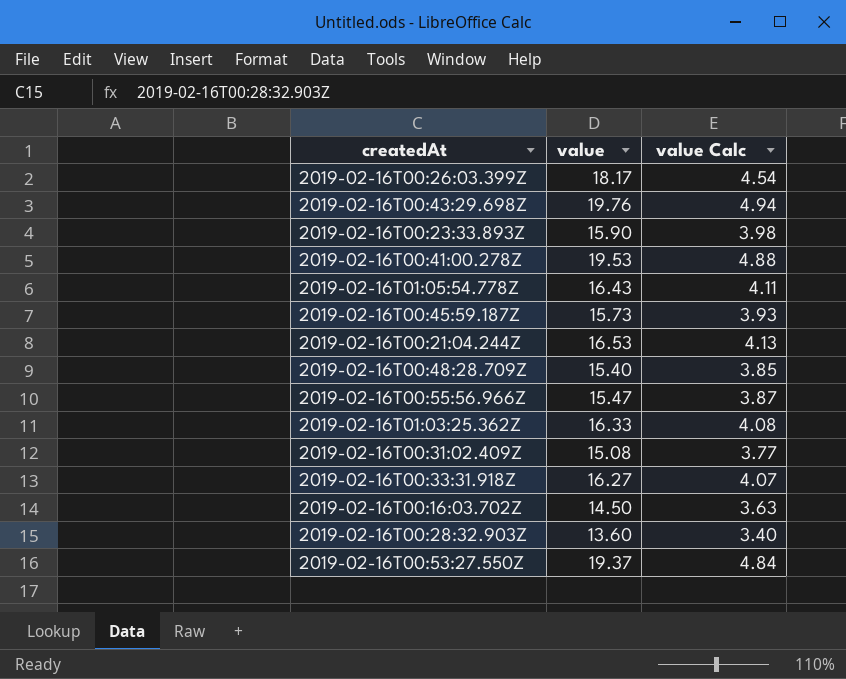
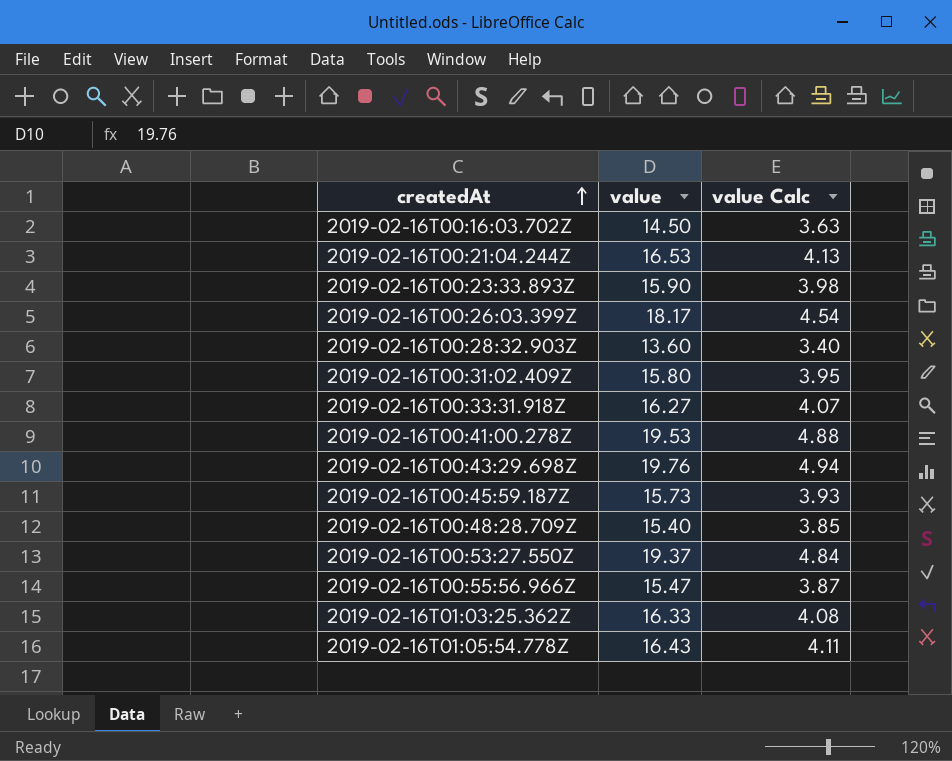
row order: none -> createdAt ascending
2019-02-16T00:31:02.409Z | value: 15.08 -> 15.80
2019-02-16T00:31:02.409Z | value Calc: 3.77 -> 3.95

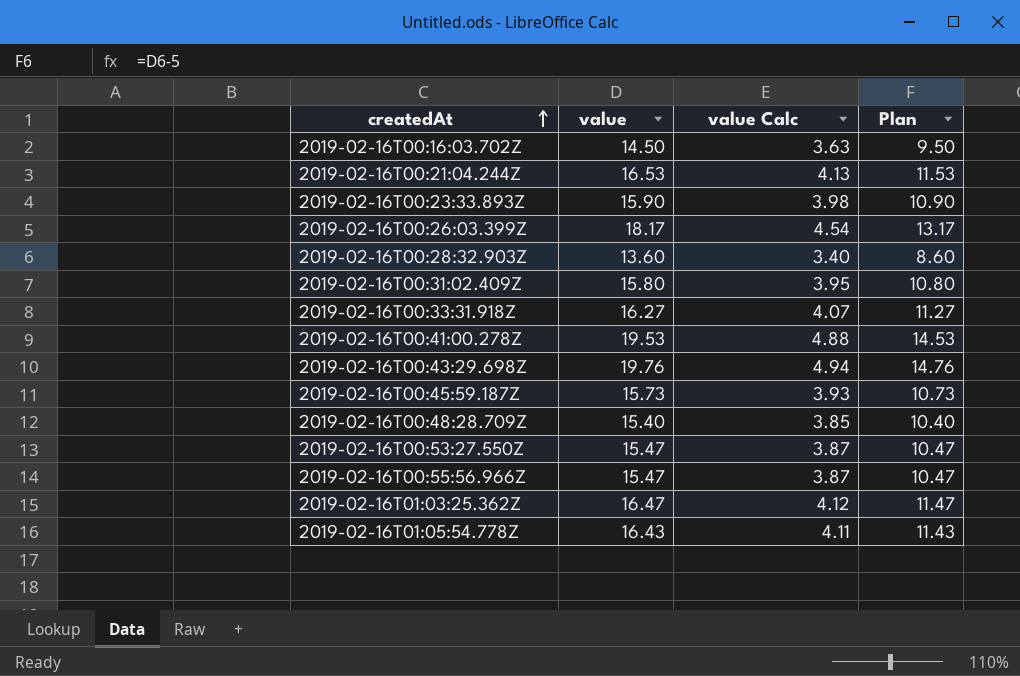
column Plan | formula: none -> [value] - 5
2019-02-16T00:53:27.550Z | value: 19.37 -> 15.47
2019-02-16T00:53:27.550Z | value Calc: 4.84 -> 3.87
2019-02-16T01:03:25.362Z | value: 16.33 -> 16.47
2019-02-16T01:03:25.362Z | value Calc: 4.08 -> 4.12

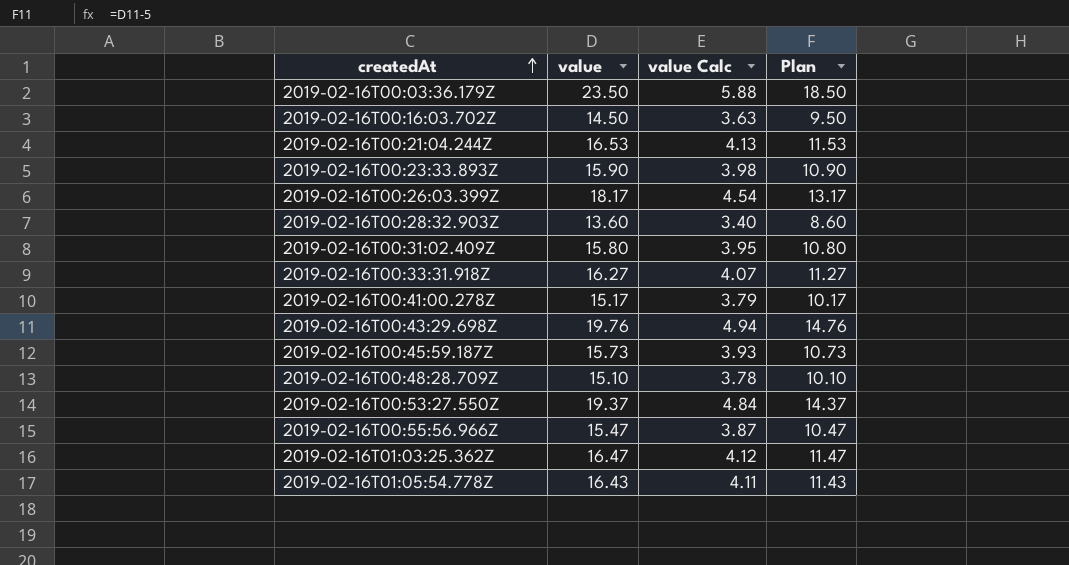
row 2019-02-16T00:03:36.179Z: none -> 23.50 | 5.88 | 18.50
2019-02-16T00:41:00.278Z | value: 19.53 -> 15.17
2019-02-16T00:41:00.278Z | value Calc: 4.88 -> 3.79
2019-02-16T00:41:00.278Z | Plan: 14.53 -> 10.17
2019-02-16T00:48:28.709Z | value: 15.40 -> 15.10
2019-02-16T00:48:28.709Z | value Calc: 3.85 -> 3.78
2019-02-16T00:48:28.709Z | Plan: 10.40 -> 10.10
2019-02-16T00:53:27.550Z | value: 15.47 -> 19.37
2019-02-16T00:53:27.550Z | value Calc: 3.87 -> 4.84
2019-02-16T00:53:27.550Z | Plan: 10.47 -> 14.37

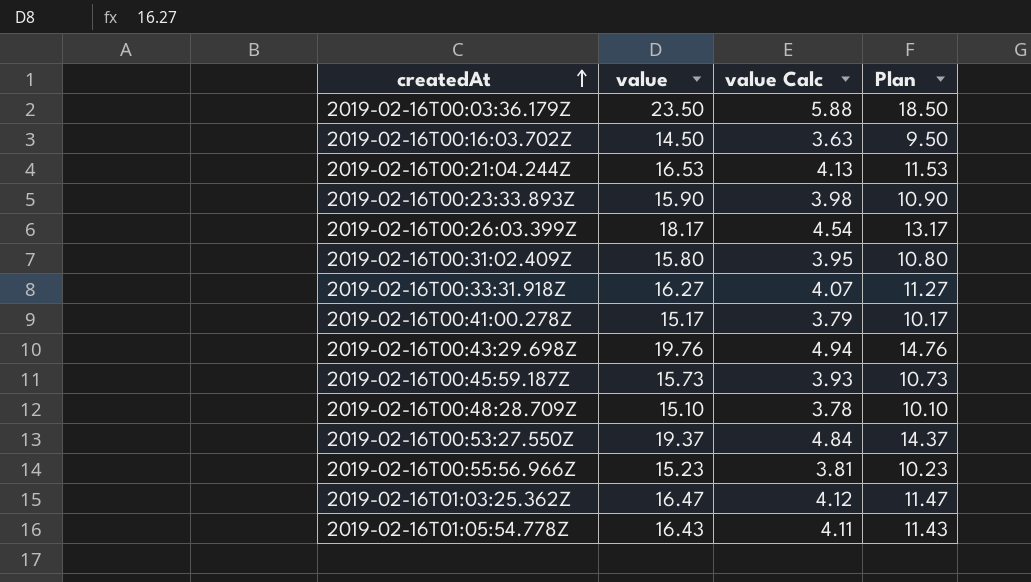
row 2019-02-16T00:28:32.903Z: 13.60 | 3.40 | 8.60 -> none
2019-02-16T00:55:56.966Z | value: 15.47 -> 15.23
2019-02-16T00:55:56.966Z | value Calc: 3.87 -> 3.81
2019-02-16T00:55:56.966Z | Plan: 10.47 -> 10.23

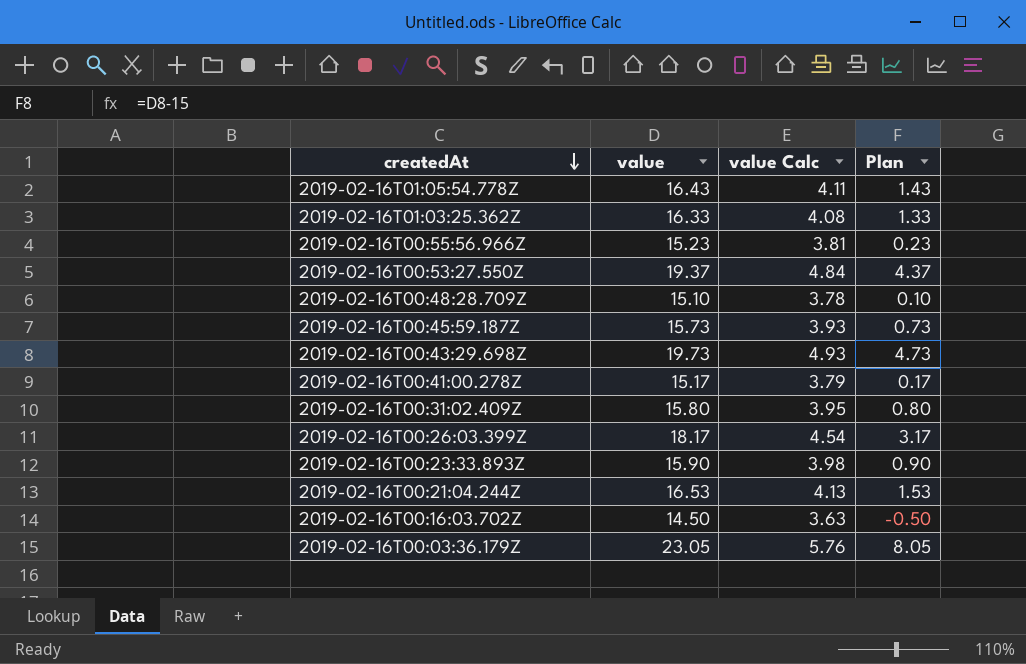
row order: createdAt ascending -> createdAt descending
column Plan | formula: [value] - 5 -> [value] - 15
row 2019-02-16T00:33:31.918Z: 16.27 | 4.07 | 11.27 -> none
2019-02-16T01:03:25.362Z | value: 16.47 -> 16.33
2019-02-16T01:03:25.362Z | value Calc: 4.12 -> 4.08
2019-02-16T00:43:29.698Z | value: 19.76 -> 19.73
2019-02-16T00:43:29.698Z | value Calc: 4.94 -> 4.93
2019-02-16T00:03:36.179Z | value: 23.50 -> 23.05
2019-02-16T00:03:36.179Z | value Calc: 5.88 -> 5.76

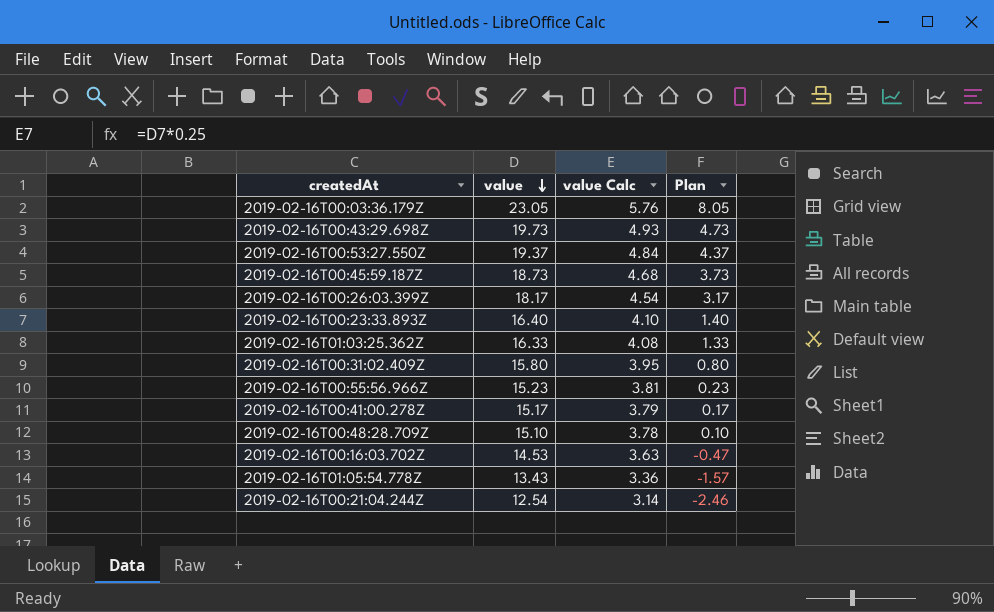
row order: createdAt descending -> value descending
2019-02-16T00:45:59.187Z | value: 15.73 -> 18.73
2019-02-16T00:45:59.187Z | value Calc: 3.93 -> 4.68
2019-02-16T00:45:59.187Z | Plan: 0.73 -> 3.73
2019-02-16T00:23:33.893Z | value: 15.90 -> 16.40
2019-02-16T00:23:33.893Z | value Calc: 3.98 -> 4.10
2019-02-16T00:23:33.893Z | Plan: 0.90 -> 1.40
2019-02-16T00:16:03.702Z | value: 14.50 -> 14.53
2019-02-16T00:16:03.702Z | Plan: -0.50 -> -0.47
2019-02-16T01:05:54.778Z | value: 16.43 -> 13.43
2019-02-16T01:05:54.778Z | value Calc: 4.11 -> 3.36
2019-02-16T01:05:54.778Z | Plan: 1.43 -> -1.57
2019-02-16T00:21:04.244Z | value: 16.53 -> 12.54
2019-02-16T00:21:04.244Z | value Calc: 4.13 -> 3.14
2019-02-16T00:21:04.244Z | Plan: 1.53 -> -2.46

